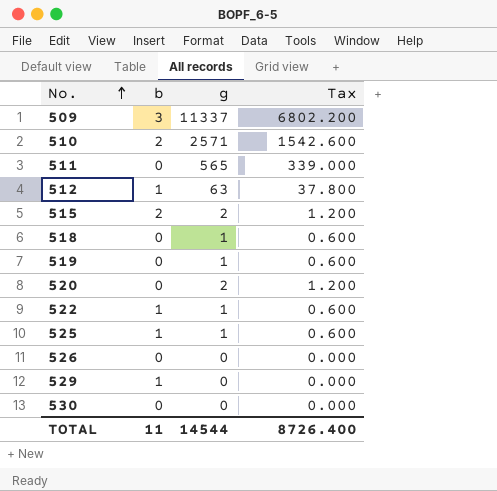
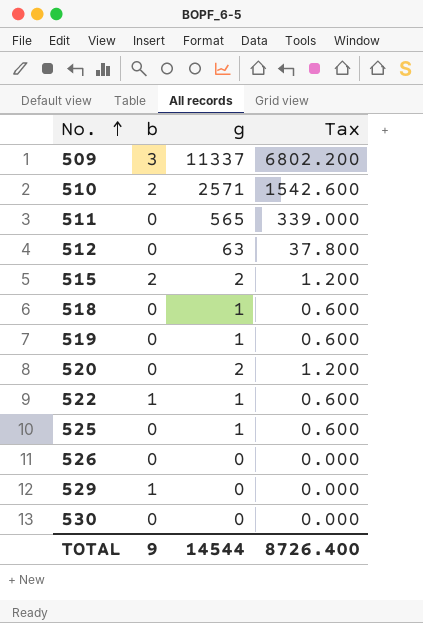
512 | b: 1 -> 0
525 | b: 1 -> 0
TOTAL | b: 11 -> 9

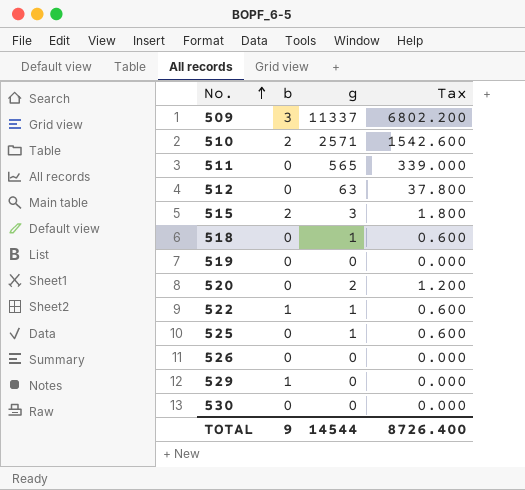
515 | g: 2 -> 3
515 | Tax: 1.200 -> 1.800
519 | g: 1 -> 0
519 | Tax: 0.600 -> 0.000

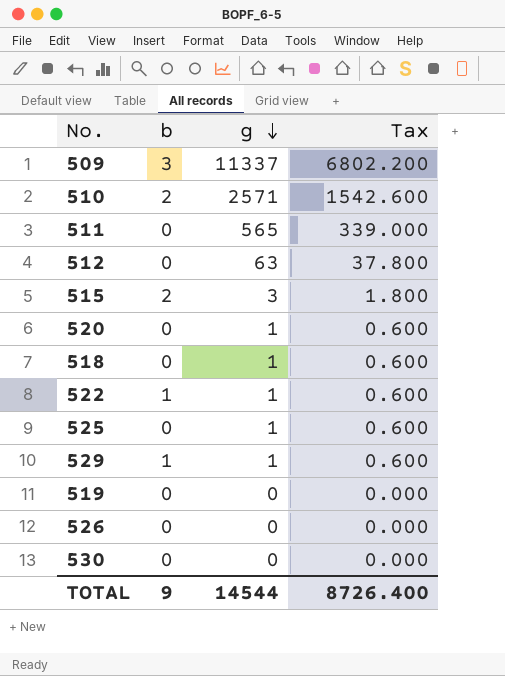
row order: No. ascending -> g descending
520 | g: 2 -> 1
520 | Tax: 1.200 -> 0.600
529 | g: 0 -> 1
529 | Tax: 0.000 -> 0.600

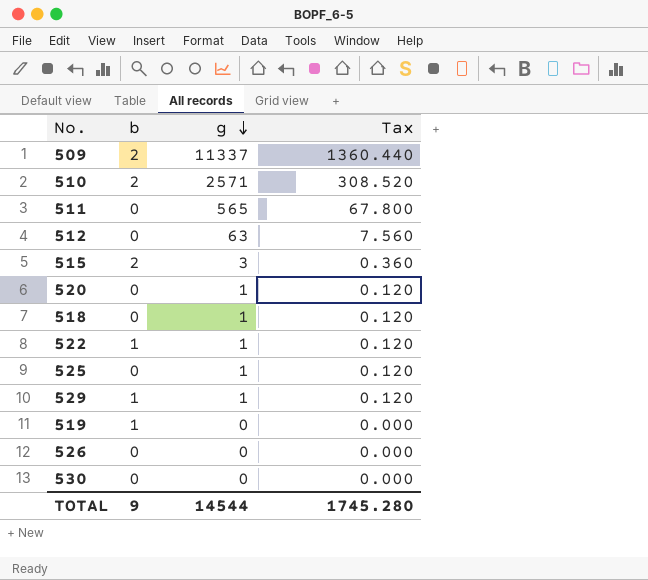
column Tax | formula: [g] * 0.6 -> [g] * 0.12
509 | b: 3 -> 2
519 | b: 0 -> 1
TOTAL | Tax: 8726.400 -> 1745.280

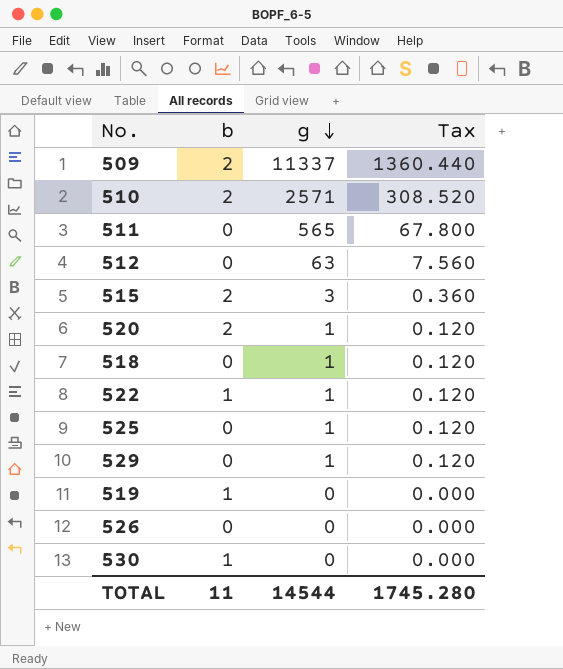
520 | b: 0 -> 2
529 | b: 1 -> 0
530 | b: 0 -> 1
TOTAL | b: 9 -> 11

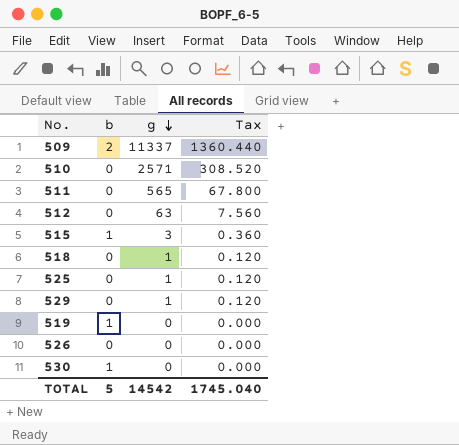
row 520: 2 | 1 | 0.120 -> none
row 522: 1 | 1 | 0.120 -> none
510 | b: 2 -> 0
515 | b: 2 -> 1
TOTAL | b: 11 -> 5
TOTAL | g: 14544 -> 14542
TOTAL | Tax: 1745.280 -> 1745.040

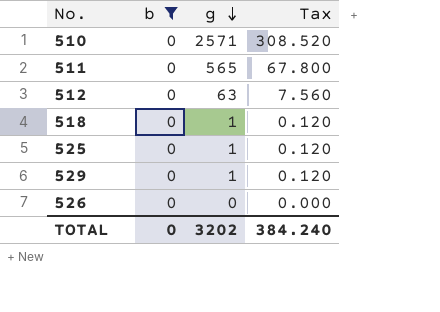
filter: none -> b = 0
TOTAL | b: 5 -> 0
TOTAL | g: 14542 -> 3202
TOTAL | Tax: 1745.040 -> 384.240

